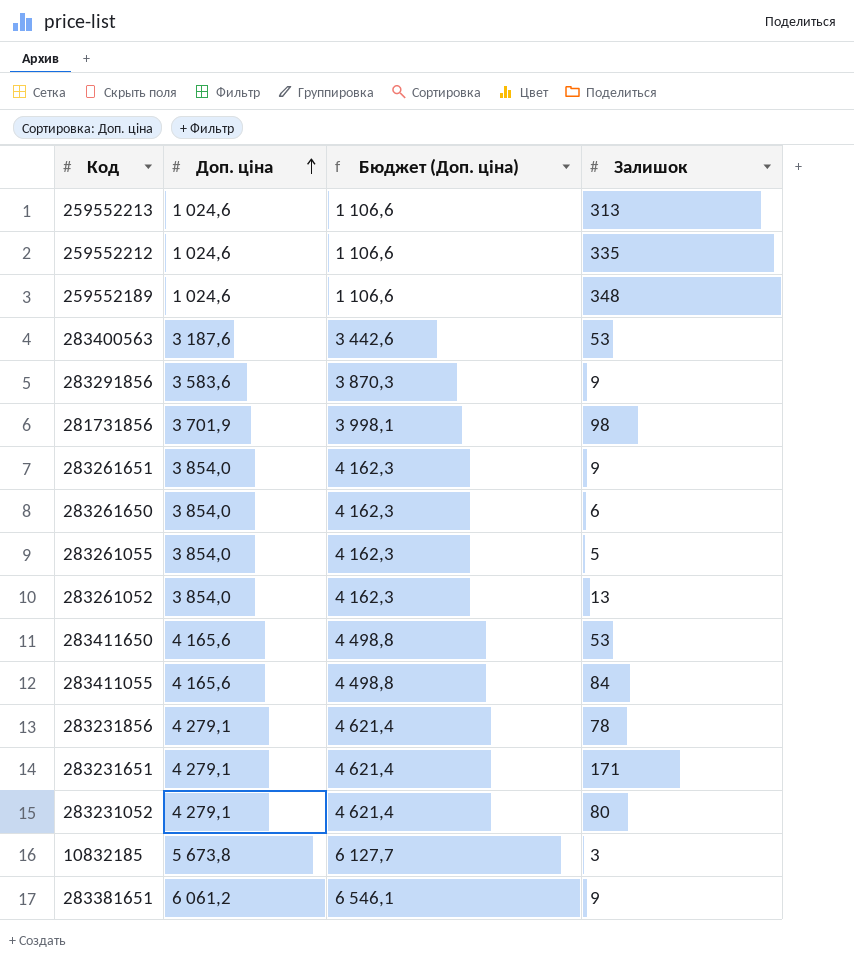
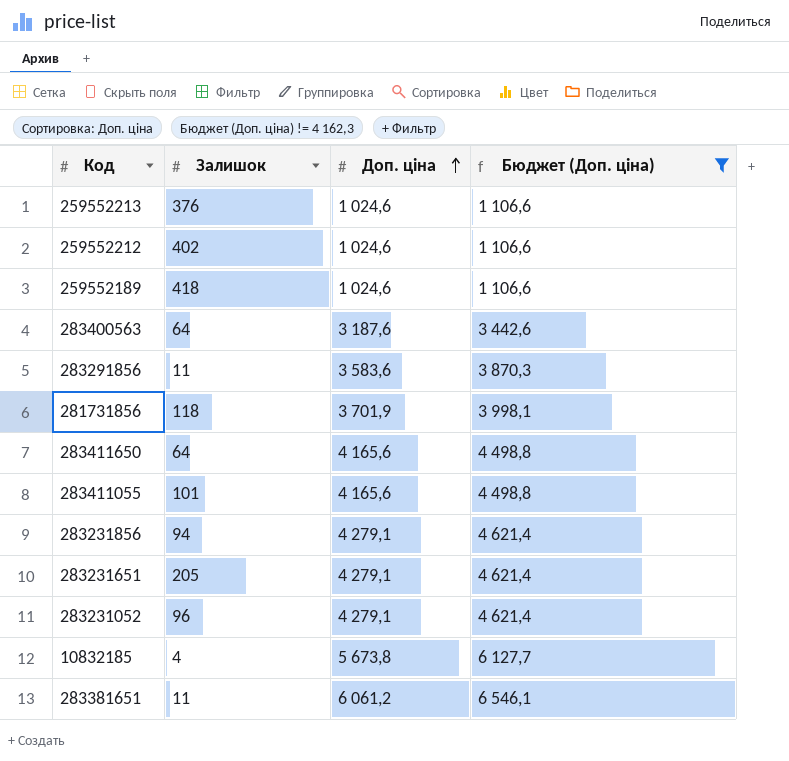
filter: none -> Бюджет (Доп. ціна) != 4 162,3
column Залишок | position: 4 -> 2
259552213 | Залишок: 313 -> 376
259552212 | Залишок: 335 -> 402
259552189 | Залишок: 348 -> 418
283400563 | Залишок: 53 -> 64
283291856 | Залишок: 9 -> 11
281731856 | Залишок: 98 -> 118
283411650 | Залишок: 53 -> 64
283411055 | Залишок: 84 -> 101
283231856 | Залишок: 78 -> 94
283231651 | Залишок: 171 -> 205
283231052 | Залишок: 80 -> 96
10832185 | Залишок: 3 -> 4
283381651 | Залишок: 9 -> 11

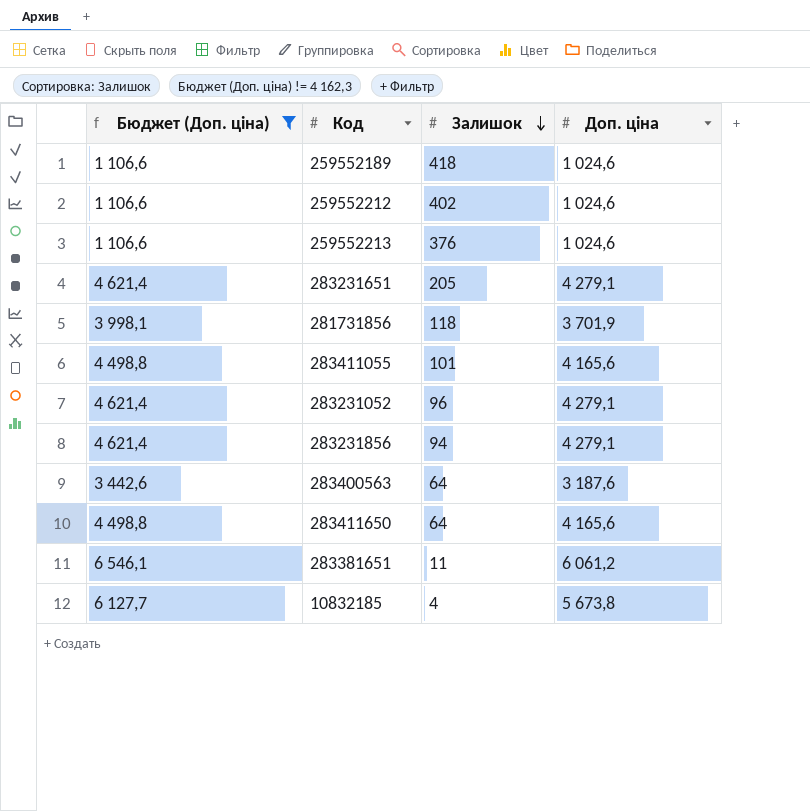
row order: Доп. ціна ascending -> Залишок descending
column Бюджет (Доп. ціна) | position: 4 -> 1
row 283291856: 11 | 3 583,6 | 3 870,3 -> none

